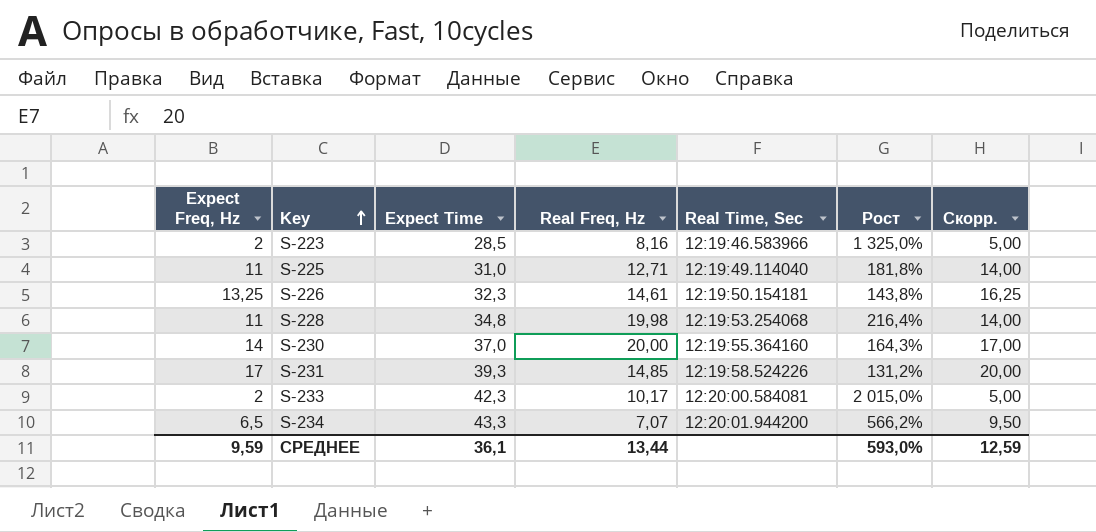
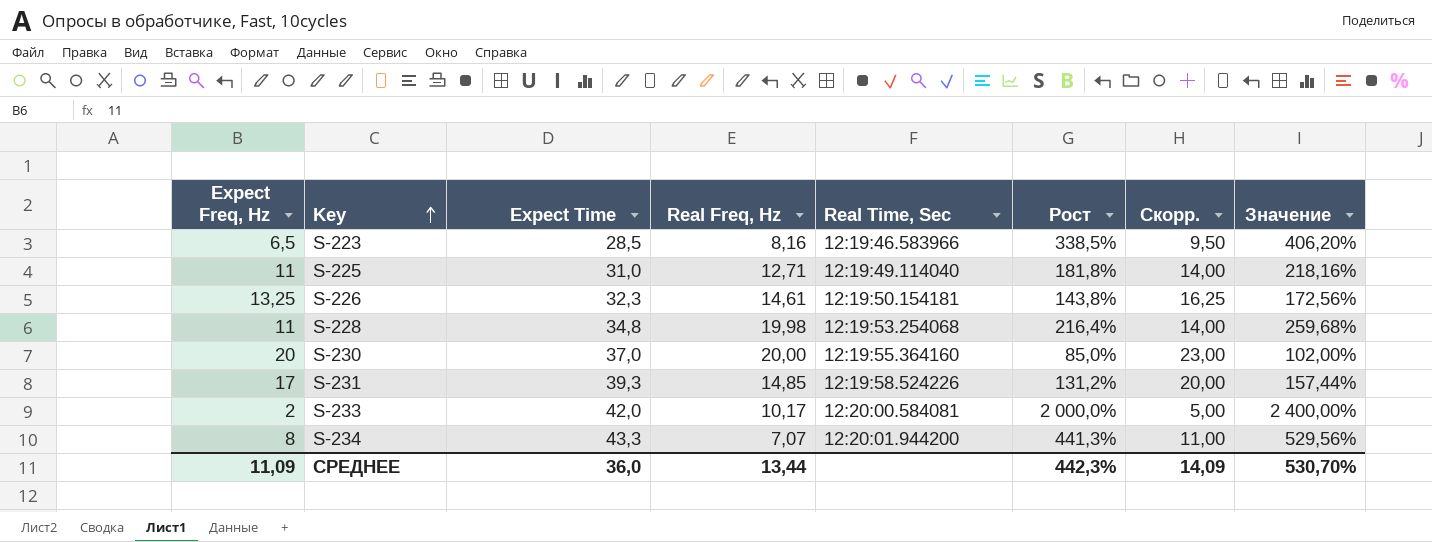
column Значение | formula: none -> [Рост] * 1,2
S-223 | Expect Freq, Hz: 2 -> 6,5
S-223 | Рост: 1 325,0% -> 338,5%
S-223 | Скорр.: 5,00 -> 9,50
S-230 | Expect Freq, Hz: 14 -> 20
S-230 | Рост: 164,3% -> 85,0%
S-230 | Скорр.: 17,00 -> 23,00
S-233 | Expect Time: 42,3 -> 42,0
S-233 | Рост: 2 015,0% -> 2 000,0%
S-234 | Expect Freq, Hz: 6,5 -> 8
S-234 | Рост: 566,2% -> 441,3%
S-234 | Скорр.: 9,50 -> 11,00
СРЕДНЕЕ | Expect Freq, Hz: 9,59 -> 11,09
СРЕДНЕЕ | Expect Time: 36,1 -> 36,0
СРЕДНЕЕ | Рост: 593,0% -> 442,3%
СРЕДНЕЕ | Скорр.: 12,59 -> 14,09

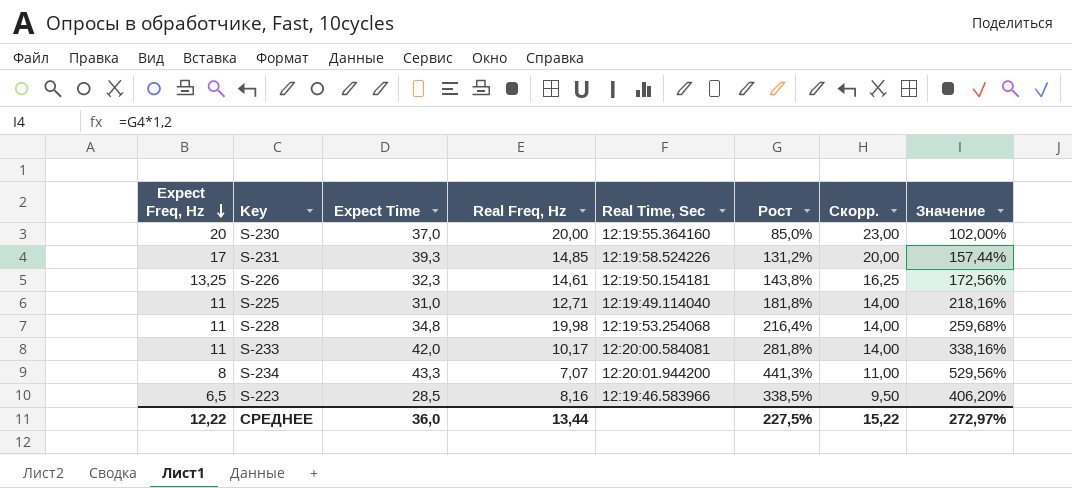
row order: Key ascending -> Expect Freq, Hz descending
S-233 | Expect Freq, Hz: 2 -> 11
S-233 | Рост: 2 000,0% -> 281,8%
S-233 | Скорр.: 5,00 -> 14,00
S-233 | Значение: 2 400,00% -> 338,16%
СРЕДНЕЕ | Expect Freq, Hz: 11,09 -> 12,22
СРЕДНЕЕ | Рост: 442,3% -> 227,5%
СРЕДНЕЕ | Скорр.: 14,09 -> 15,22
СРЕДНЕЕ | Значение: 530,70% -> 272,97%

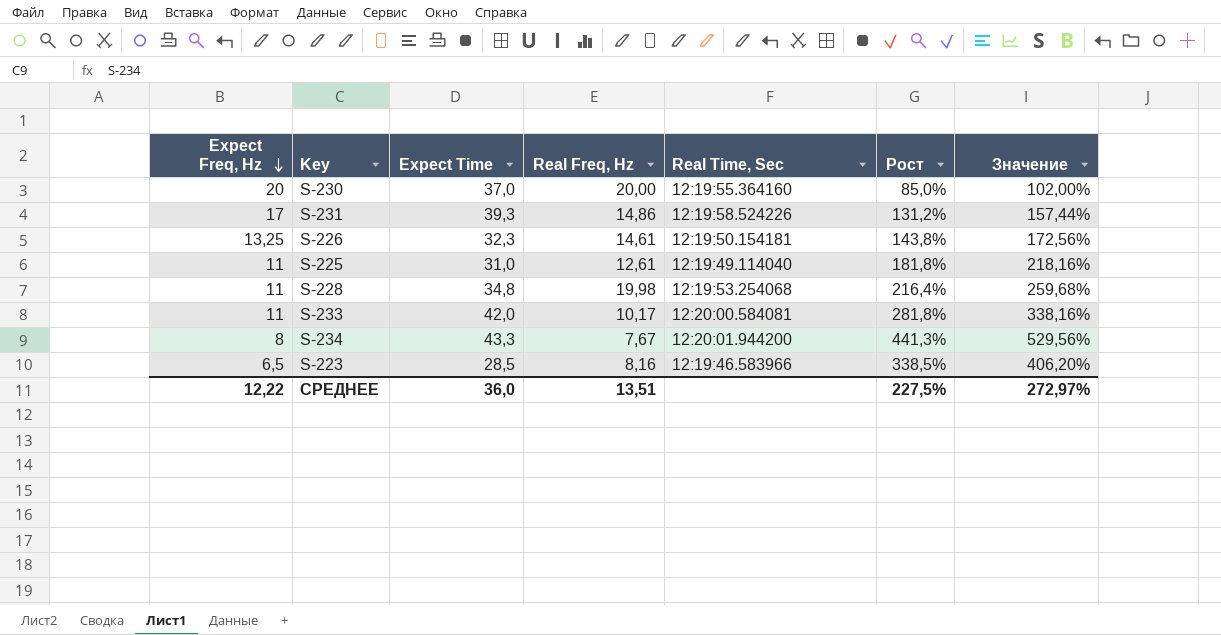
column Скорр. | formula: [Expect Freq, Hz] + 3 -> none
S-231 | Real Freq, Hz: 14,85 -> 14,86
S-225 | Real Freq, Hz: 12,71 -> 12,61
S-234 | Real Freq, Hz: 7,07 -> 7,67
СРЕДНЕЕ | Real Freq, Hz: 13,44 -> 13,51

